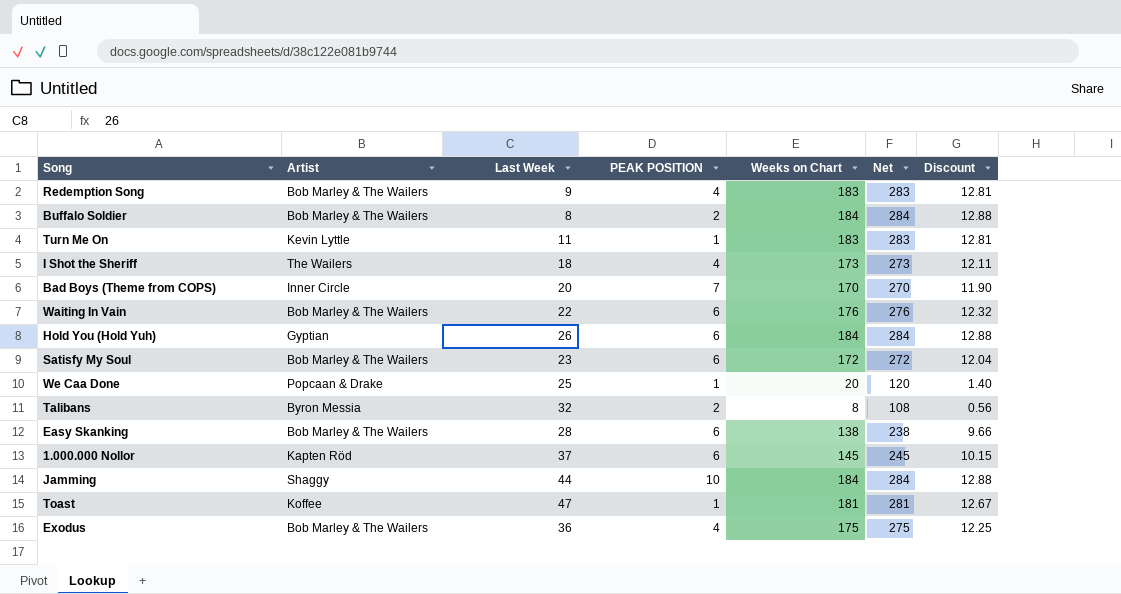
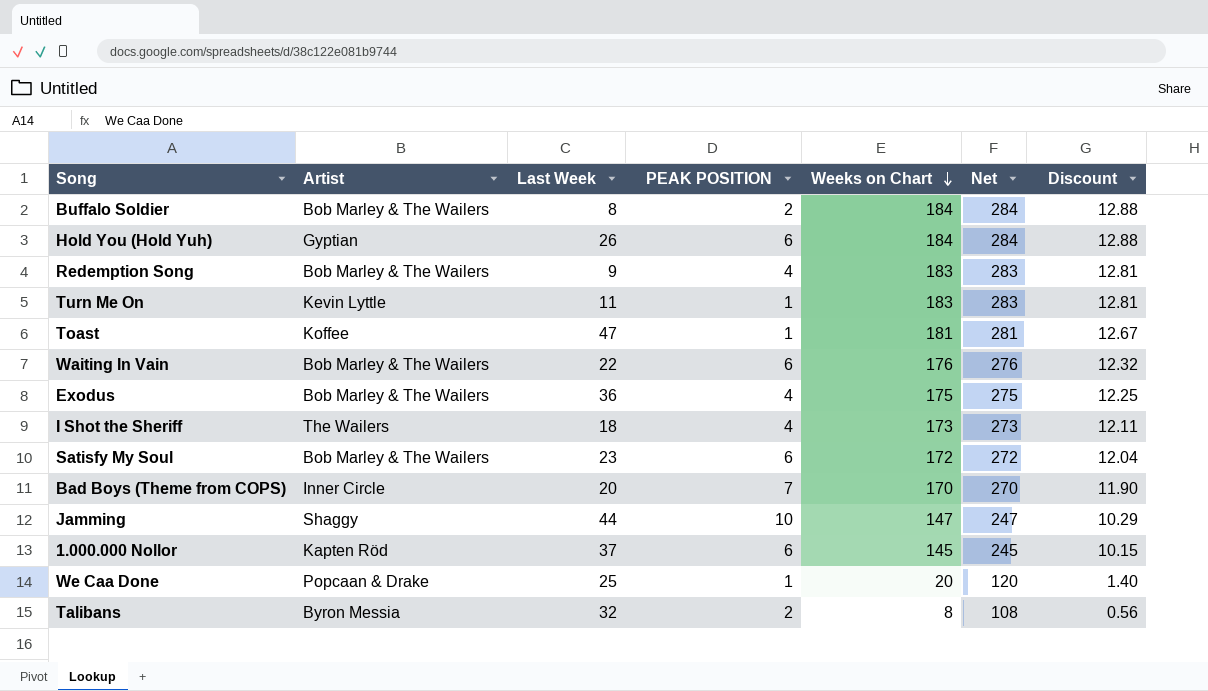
row order: none -> Weeks on Chart descending
row Easy Skanking: Bob Marley & The Wailers | 28 | 6 | 138 | 238 | 9.66 -> none
Jamming | Weeks on Chart: 184 -> 147
Jamming | Net: 284 -> 247
Jamming | Discount: 12.88 -> 10.29

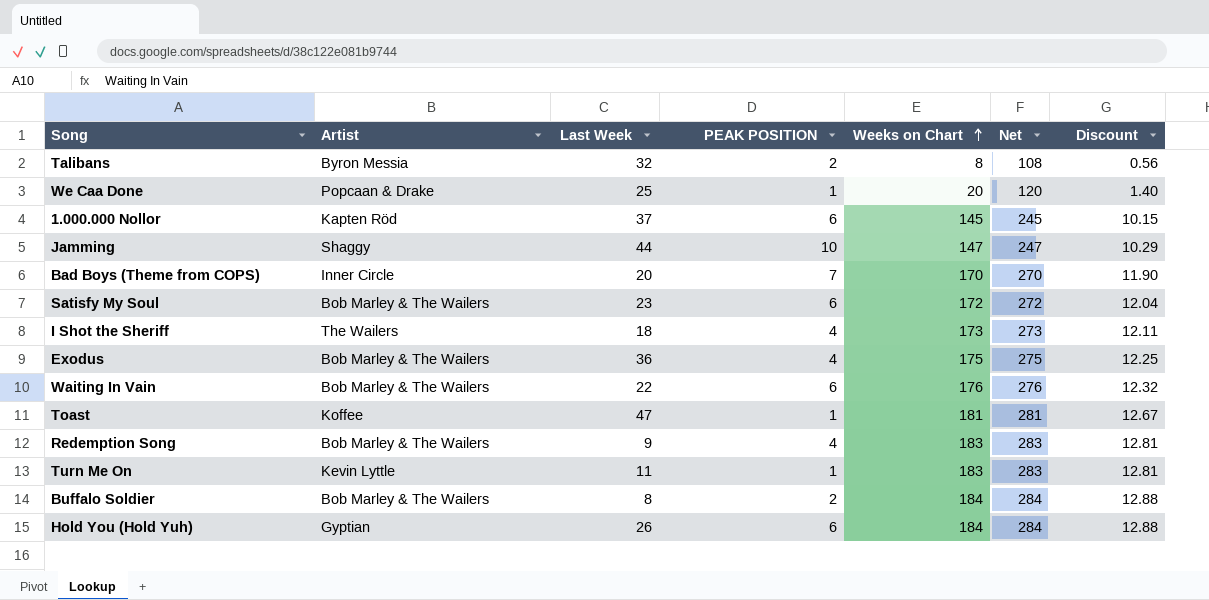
row order: Weeks on Chart descending -> Weeks on Chart ascending

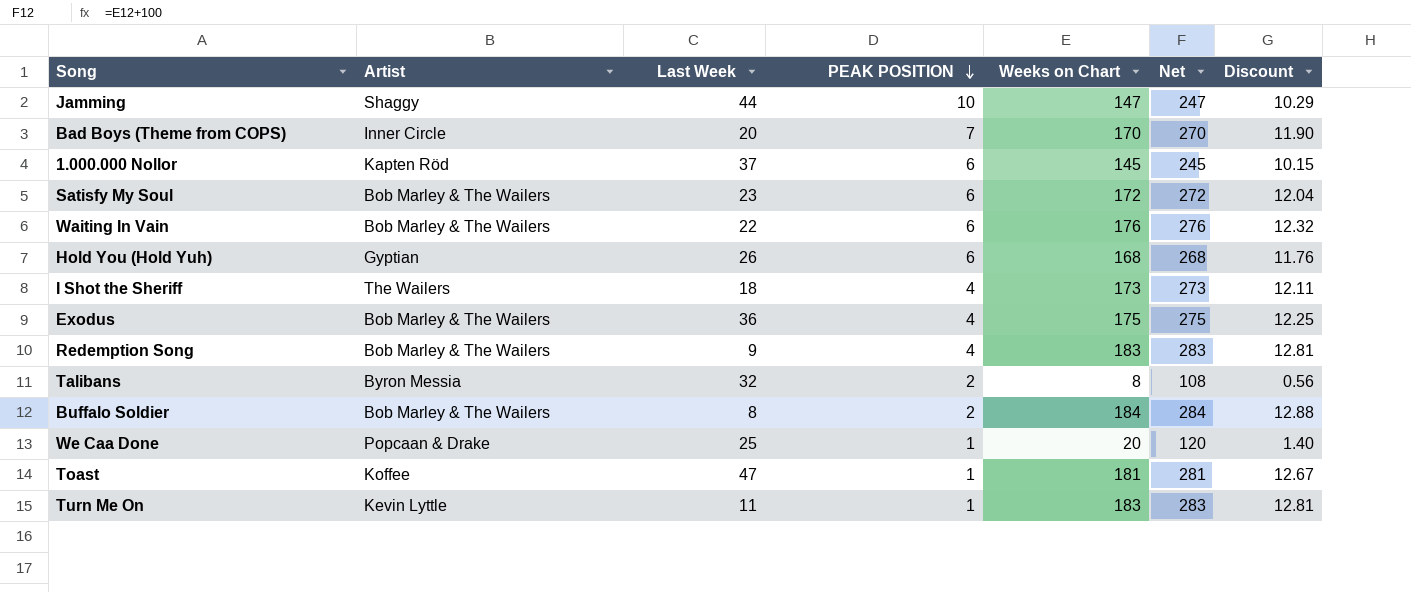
row order: Weeks on Chart ascending -> PEAK POSITION descending
Hold You (Hold Yuh) | Weeks on Chart: 184 -> 168
Hold You (Hold Yuh) | Net: 284 -> 268
Hold You (Hold Yuh) | Discount: 12.88 -> 11.76

